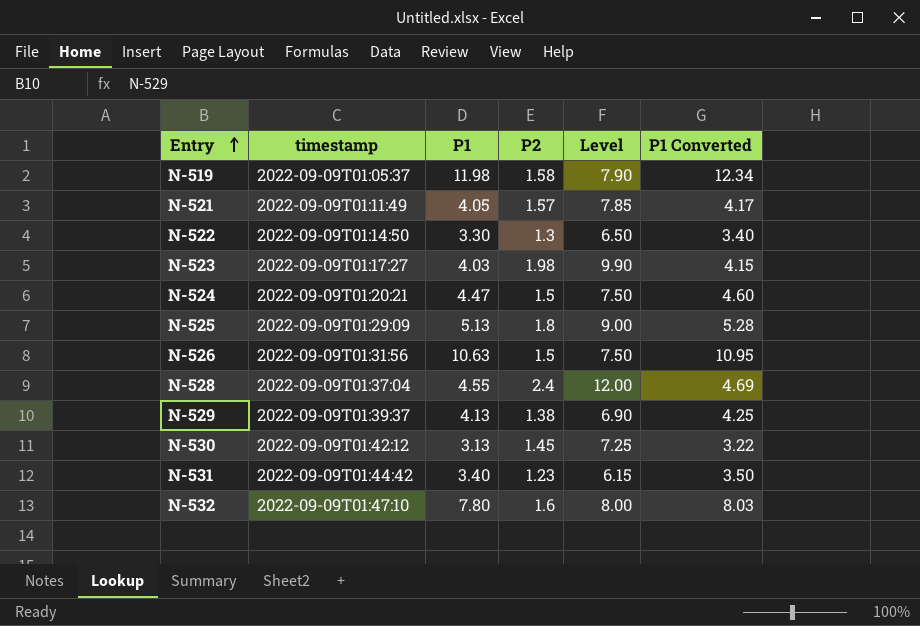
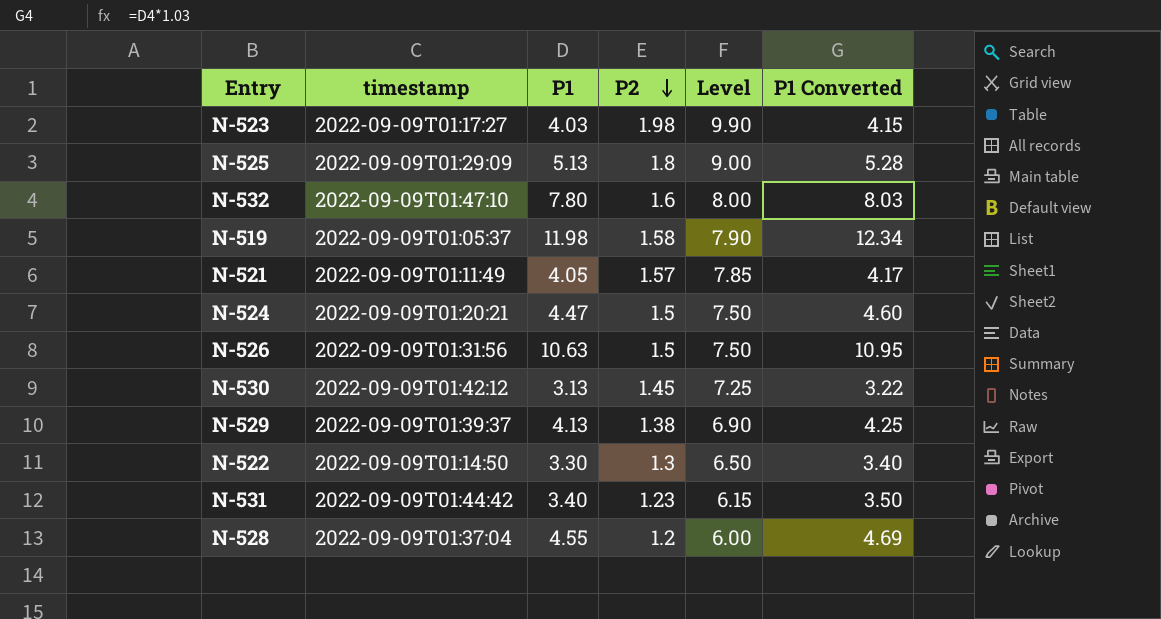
row order: Entry ascending -> P2 descending
N-528 | P2: 2.4 -> 1.2
N-528 | Level: 12.00 -> 6.00

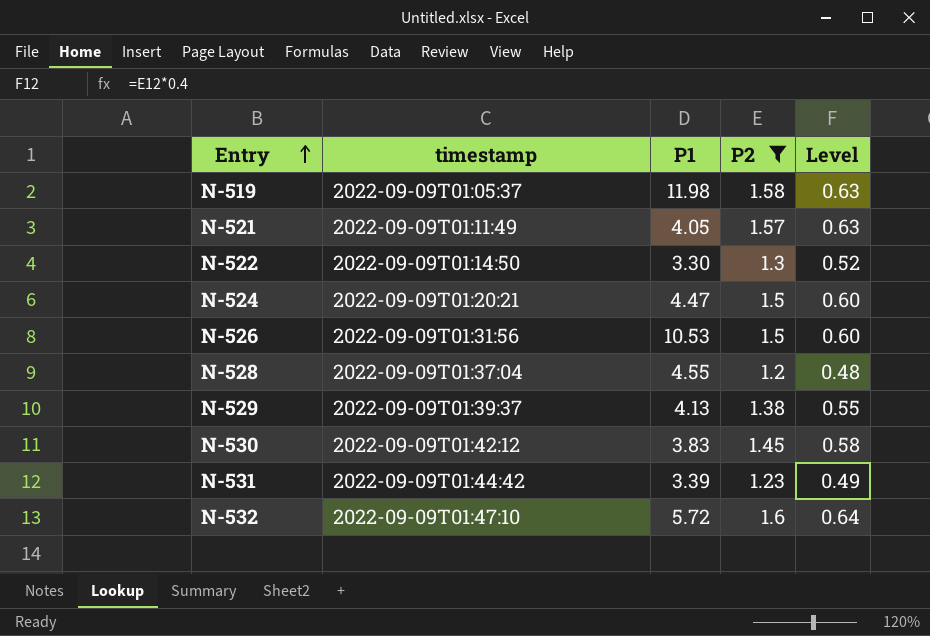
filter: none -> P2 <= 1.6
row order: P2 descending -> Entry ascending
column P1 Converted | formula: [P1] * 1.03 -> none
column Level | formula: [P2] * 5 -> [P2] * 0.4
N-526 | P1: 10.63 -> 10.53
N-530 | P1: 3.13 -> 3.83
N-531 | P1: 3.40 -> 3.39
N-532 | P1: 7.80 -> 5.72

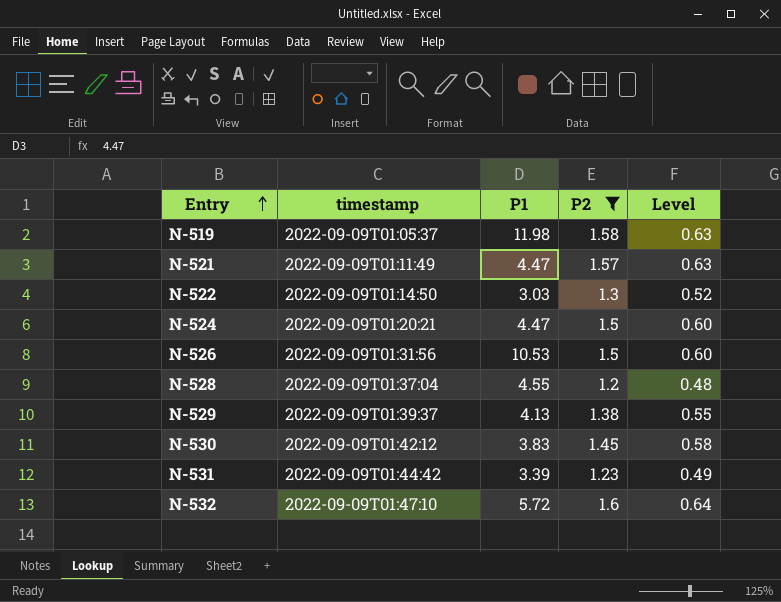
N-521 | P1: 4.05 -> 4.47
N-522 | P1: 3.30 -> 3.03

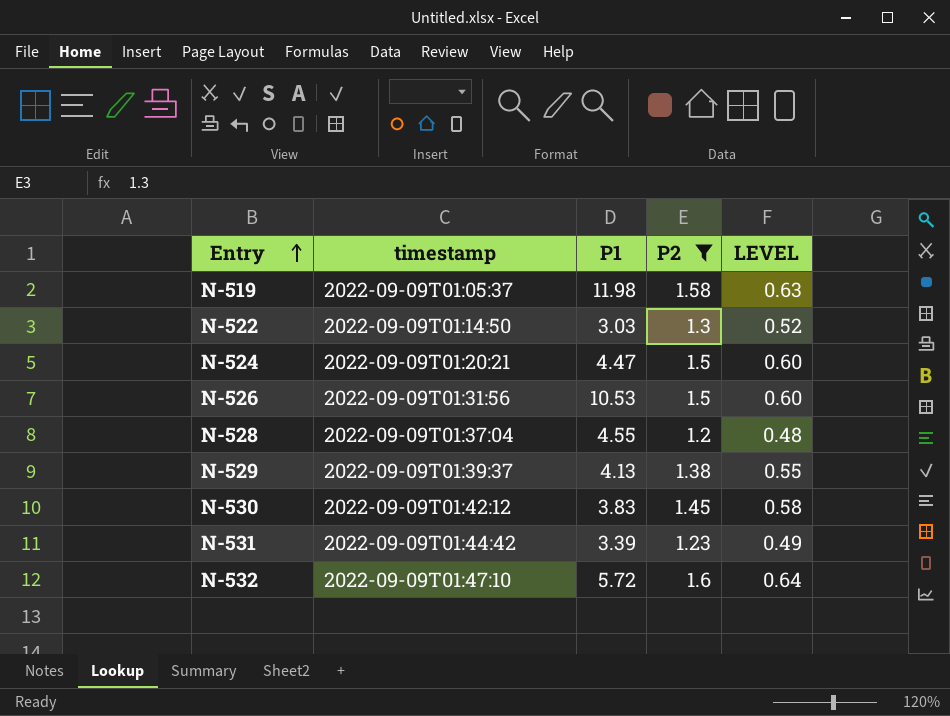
column name: Level -> LEVEL
row N-521: 2022-09-09T01:11:49 | 4.47 | 1.57 | 0.63 -> none

